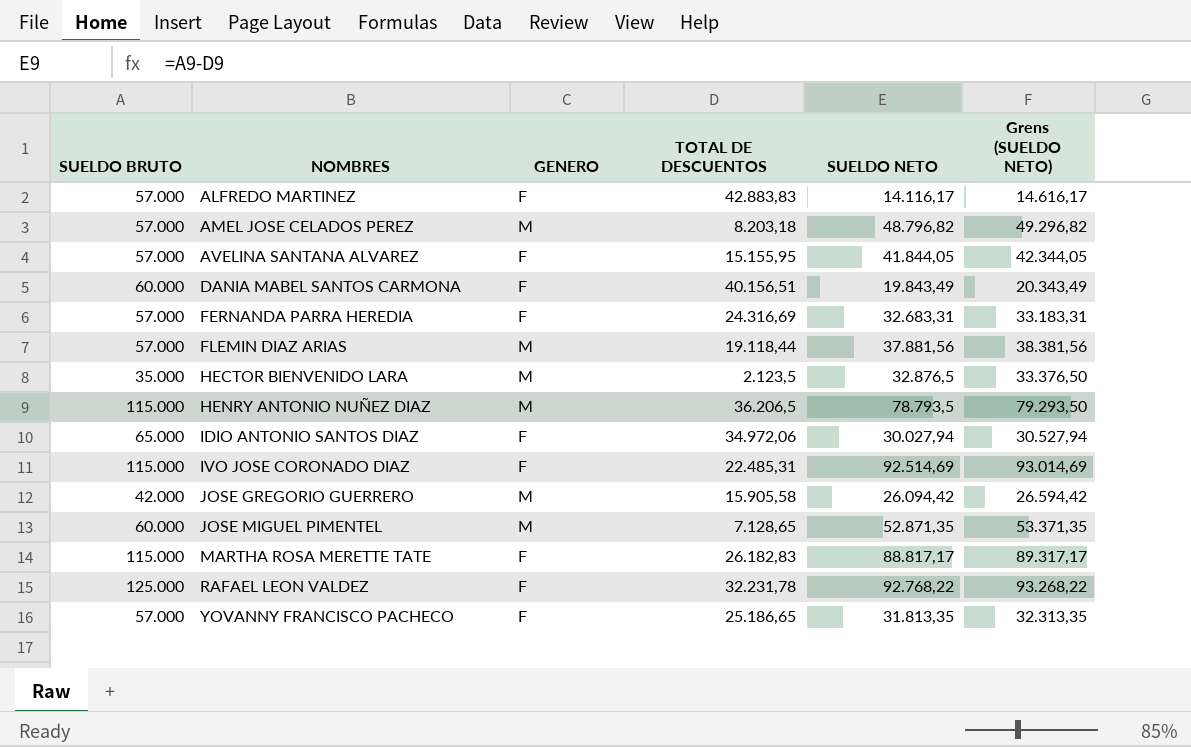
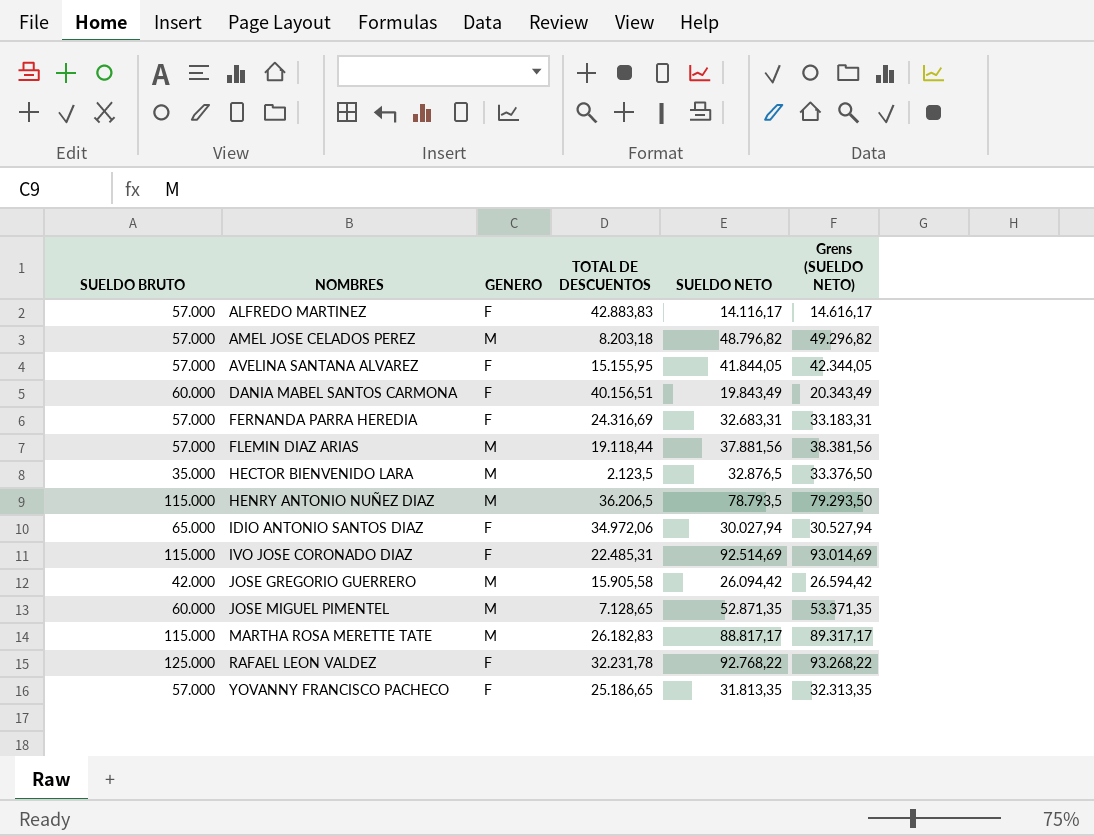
MARTHA ROSA MERETTE TATE | GENERO: F -> M

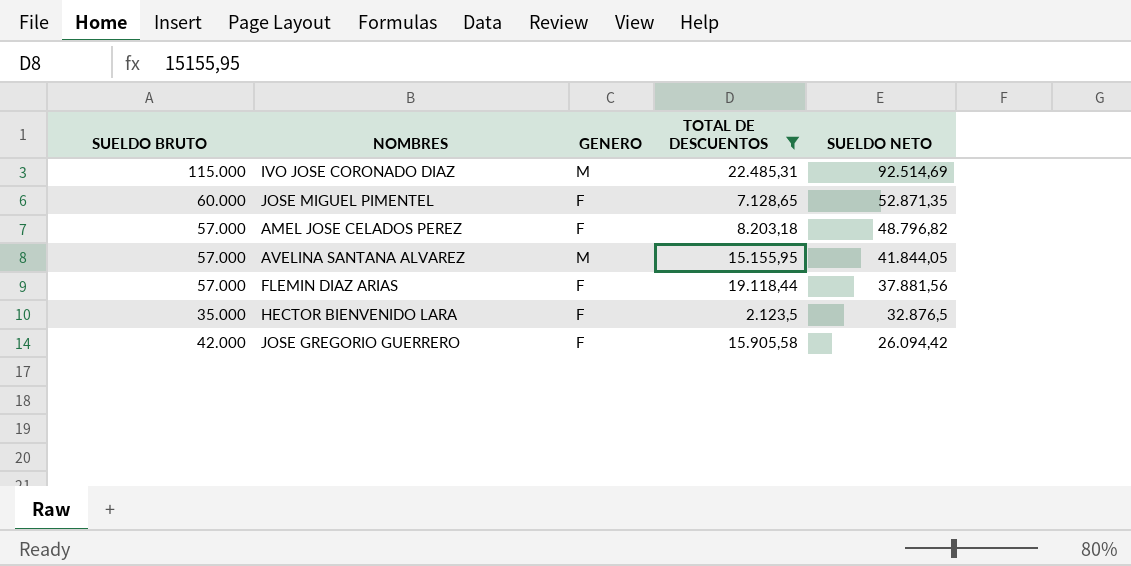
filter: none -> TOTAL DE DESCUENTOS <= 22.485,31
row order: NOMBRES ascending -> SUELDO NETO descending
column Grens (SUELDO NETO) | formula: [SUELDO NETO] + 500 -> none
IVO JOSE CORONADO DIAZ | GENERO: F -> M
JOSE MIGUEL PIMENTEL | GENERO: M -> F
AMEL JOSE CELADOS PEREZ | GENERO: M -> F
AVELINA SANTANA ALVAREZ | GENERO: F -> M
FLEMIN DIAZ ARIAS | GENERO: M -> F
HECTOR BIENVENIDO LARA | GENERO: M -> F
JOSE GREGORIO GUERRERO | GENERO: M -> F

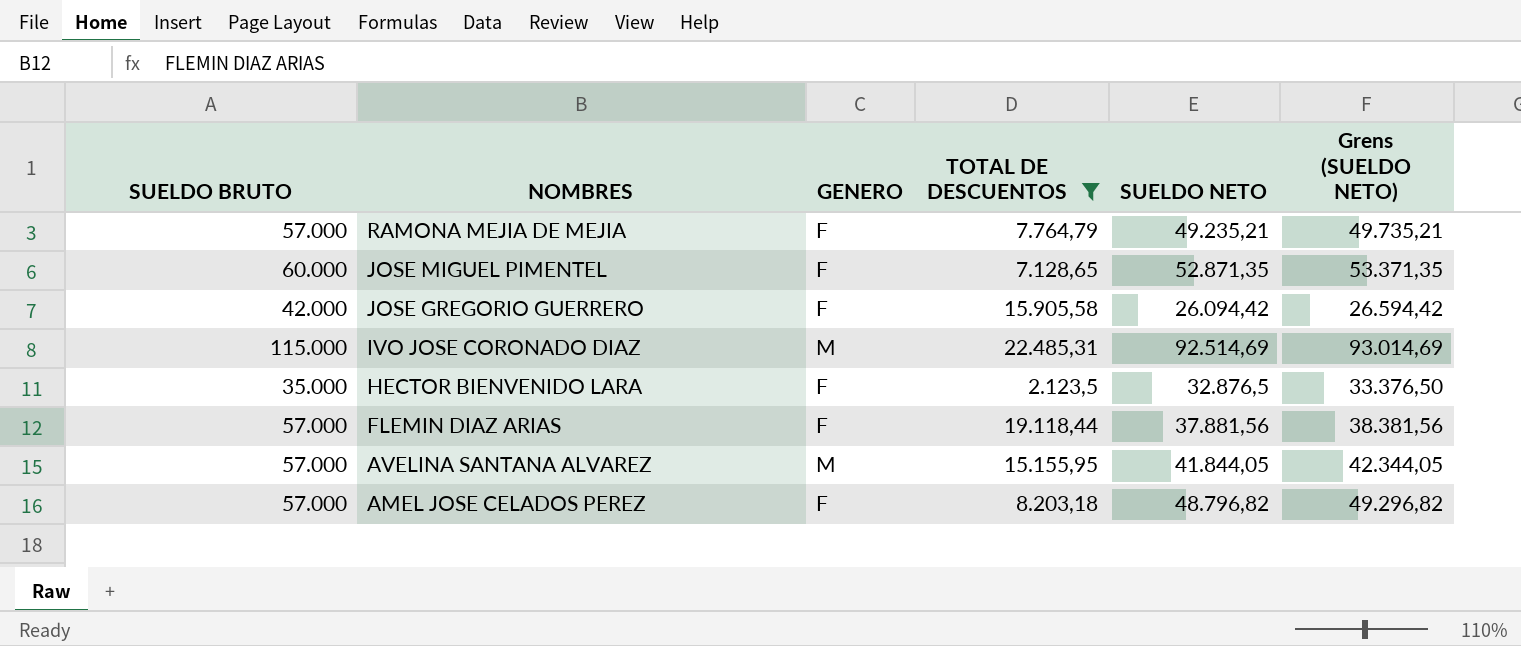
row order: SUELDO NETO descending -> NOMBRES descending
column Grens (SUELDO NETO) | formula: none -> [SUELDO NETO] + 500
row RAMONA MEJIA DE MEJIA: none -> 57.000 | F | 7.764,79 | 49.235,21 | 49.735,21

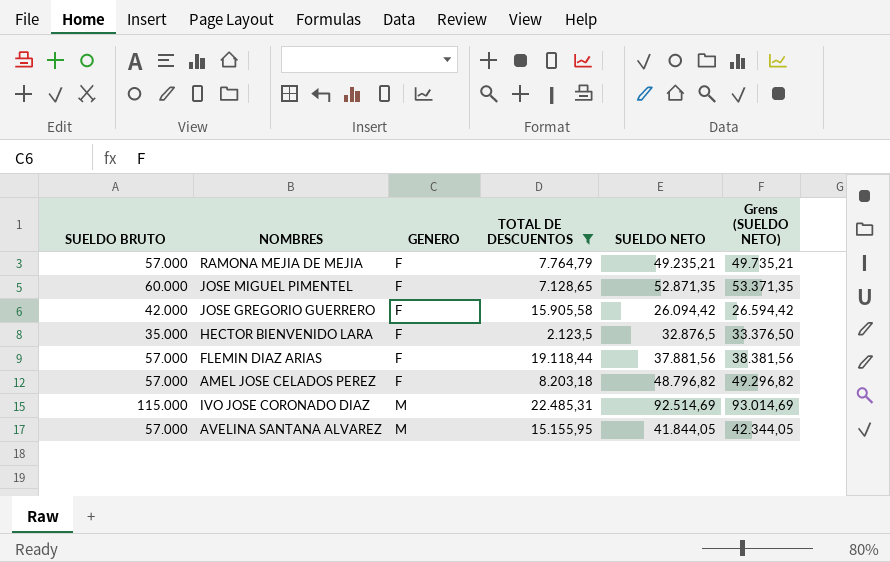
row order: NOMBRES descending -> GENERO ascending

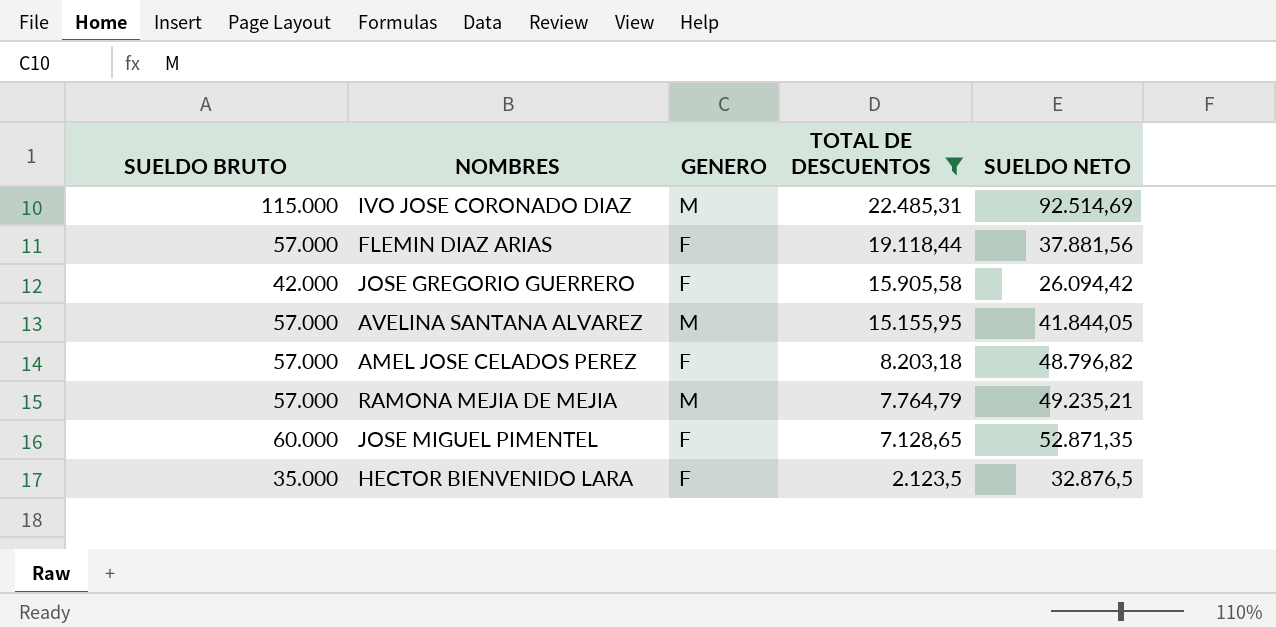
row order: GENERO ascending -> TOTAL DE DESCUENTOS descending
column Grens (SUELDO NETO) | formula: [SUELDO NETO] + 500 -> none
RAMONA MEJIA DE MEJIA | GENERO: F -> M

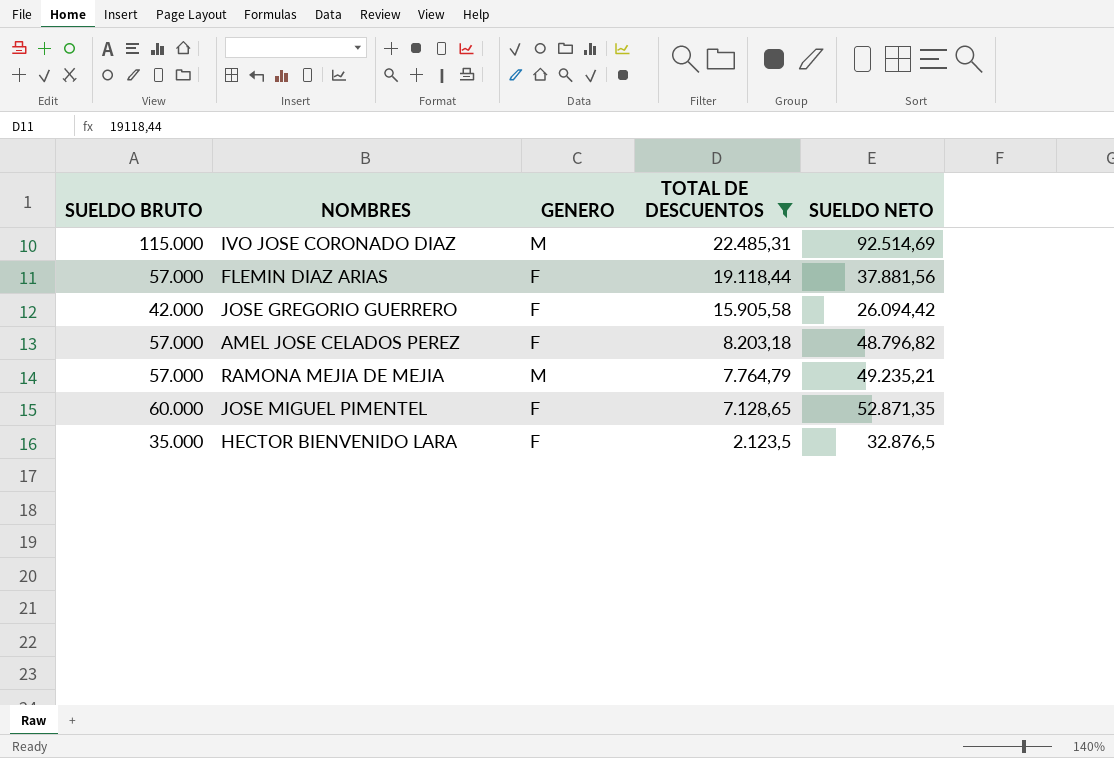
row AVELINA SANTANA ALVAREZ: 57.000 | M | 15.155,95 | 41.844,05 -> none

